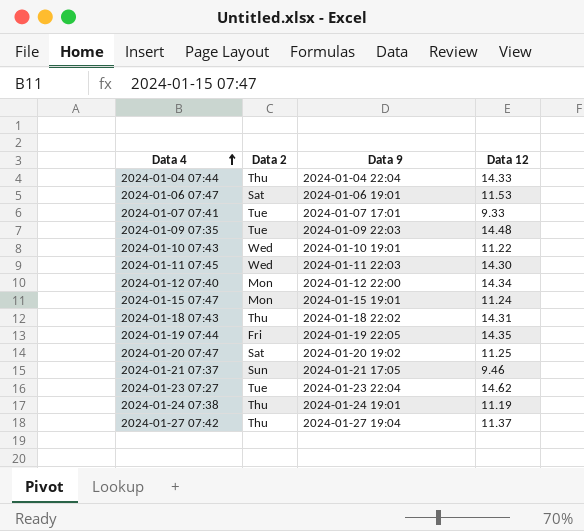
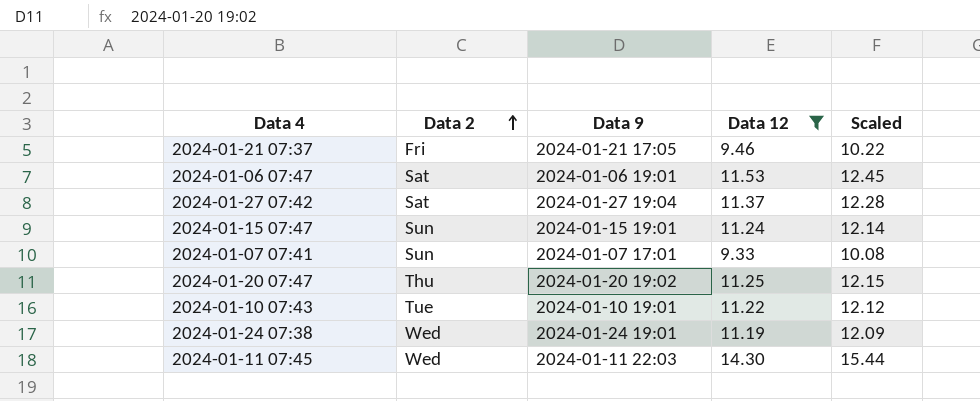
filter: none -> Data 12 <= 14.30
row order: Data 4 ascending -> Data 2 ascending
column Scaled | formula: none -> [Data 12] * 1.08
2024-01-21 07:37 | Data 2: Sun -> Fri
2024-01-27 07:42 | Data 2: Thu -> Sat
2024-01-15 07:47 | Data 2: Mon -> Sun
2024-01-07 07:41 | Data 2: Tue -> Sun
2024-01-20 07:47 | Data 2: Sat -> Thu
2024-01-10 07:43 | Data 2: Wed -> Tue
2024-01-24 07:38 | Data 2: Thu -> Wed

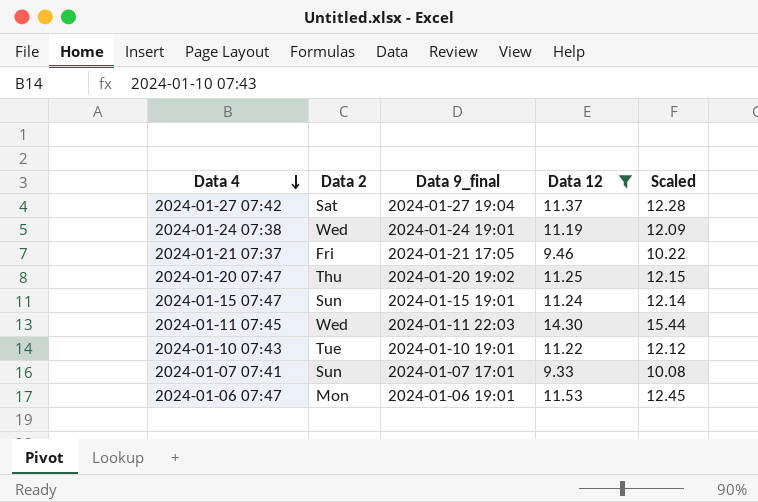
row order: Data 2 ascending -> Data 4 descending
column name: Data 9 -> Data 9_final
2024-01-06 07:47 | Data 2: Sat -> Mon

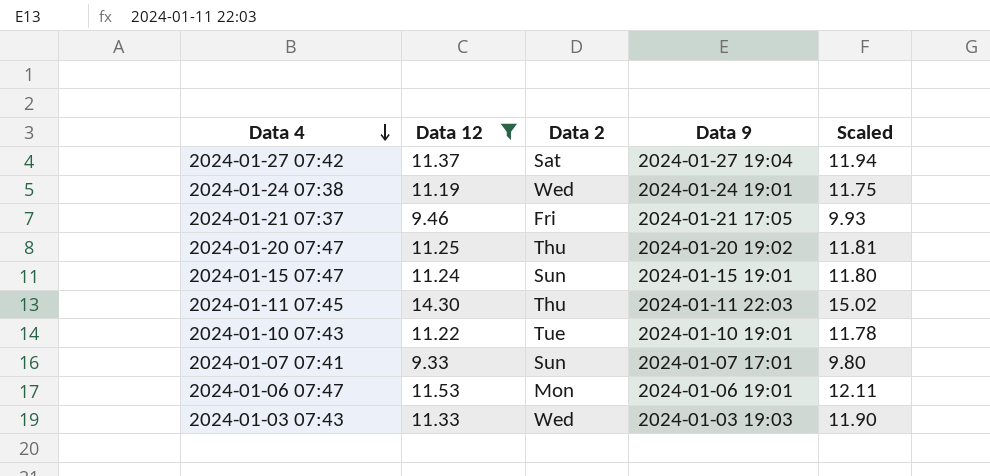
column Data 12 | position: 4 -> 2
column name: Data 9_final -> Data 9
column Scaled | formula: [Data 12] * 1.08 -> [Data 12] * 1.05
2024-01-11 07:45 | Data 2: Wed -> Thu
row 2024-01-03 07:43: none -> 11.33 | Wed | 2024-01-03 19:03 | 11.90

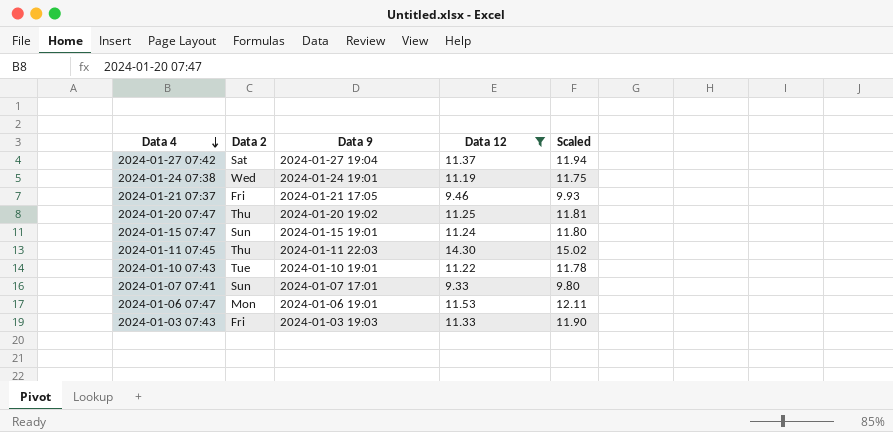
column Data 12 | position: 2 -> 4
2024-01-03 07:43 | Data 2: Wed -> Fri

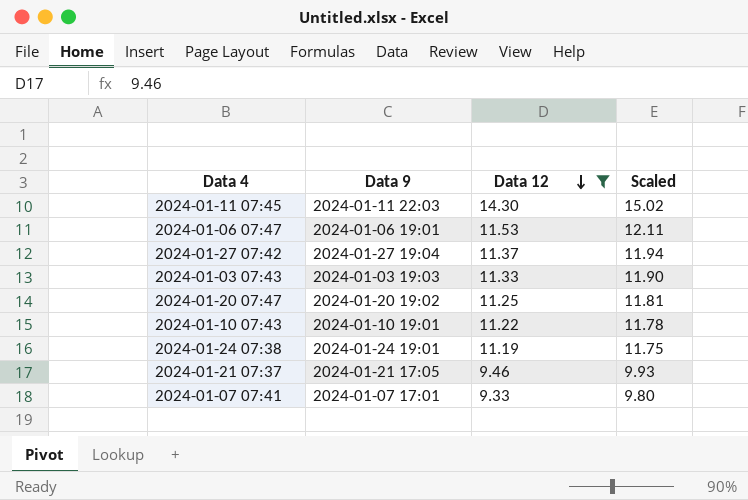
row order: Data 4 descending -> Data 12 descending
column Data 2 | position: 2 -> none
row 2024-01-15 07:47: Sun | 2024-01-15 19:01 | 11.24 | 11.80 -> none

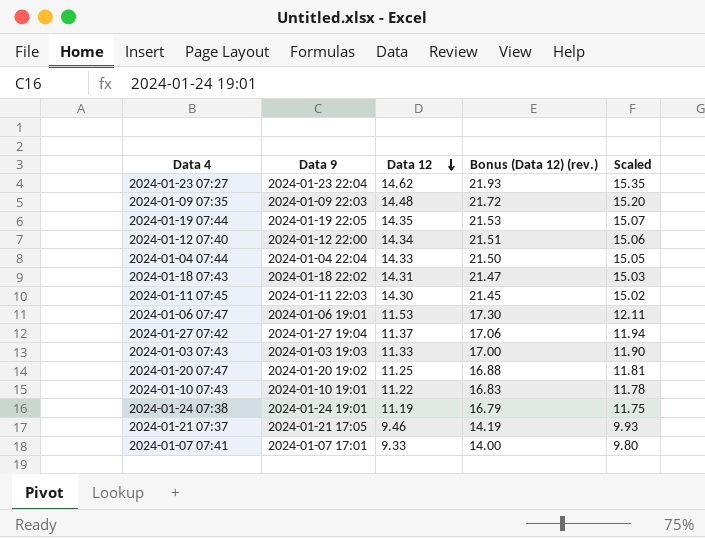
filter: Data 12 <= 14.30 -> none
column Bonus (Data 12) (rev.) | formula: none -> [Data 12] * 1.5

